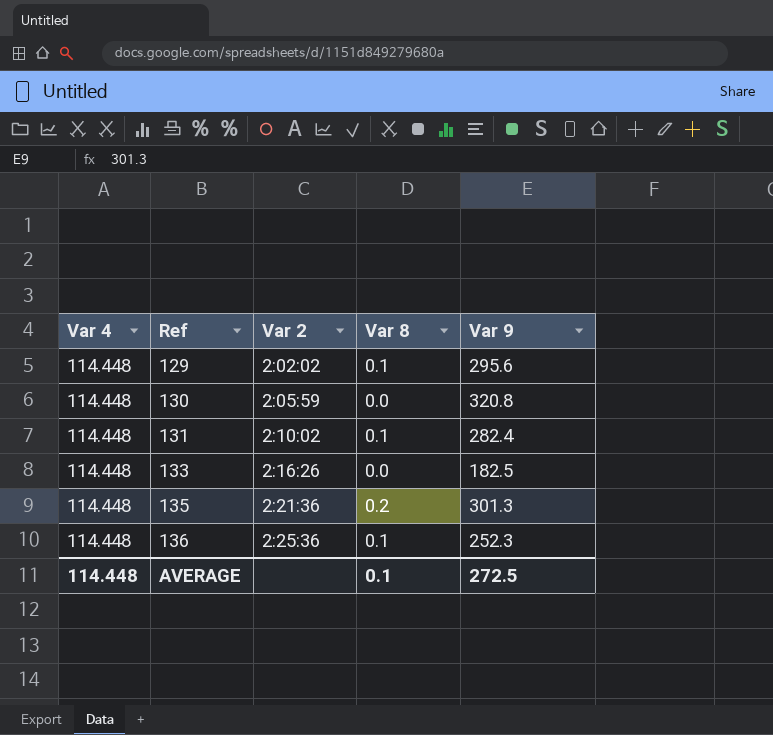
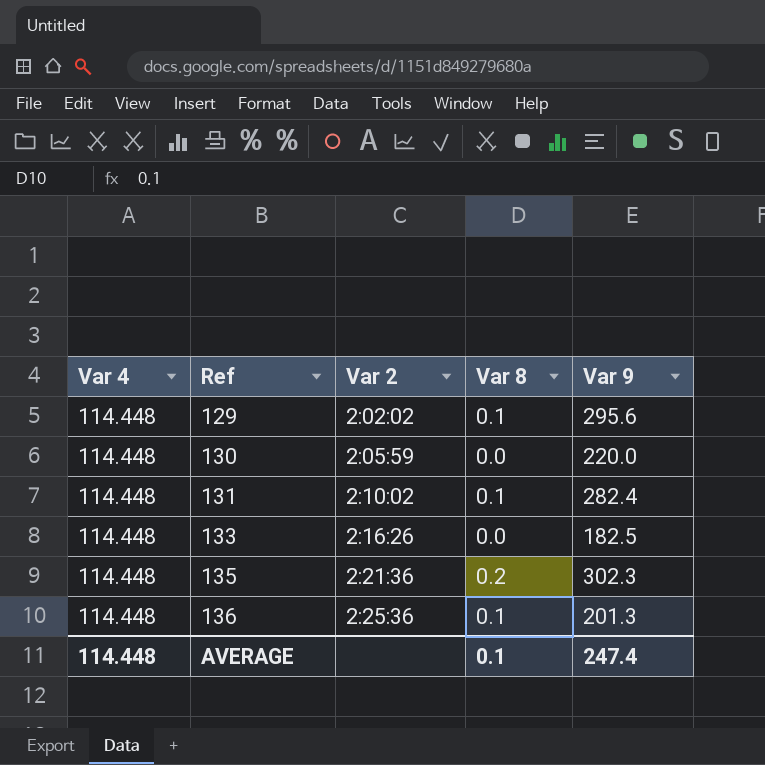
130 | Var 9: 320.8 -> 220.0
135 | Var 9: 301.3 -> 302.3
136 | Var 9: 252.3 -> 201.3
AVERAGE | Var 9: 272.5 -> 247.4

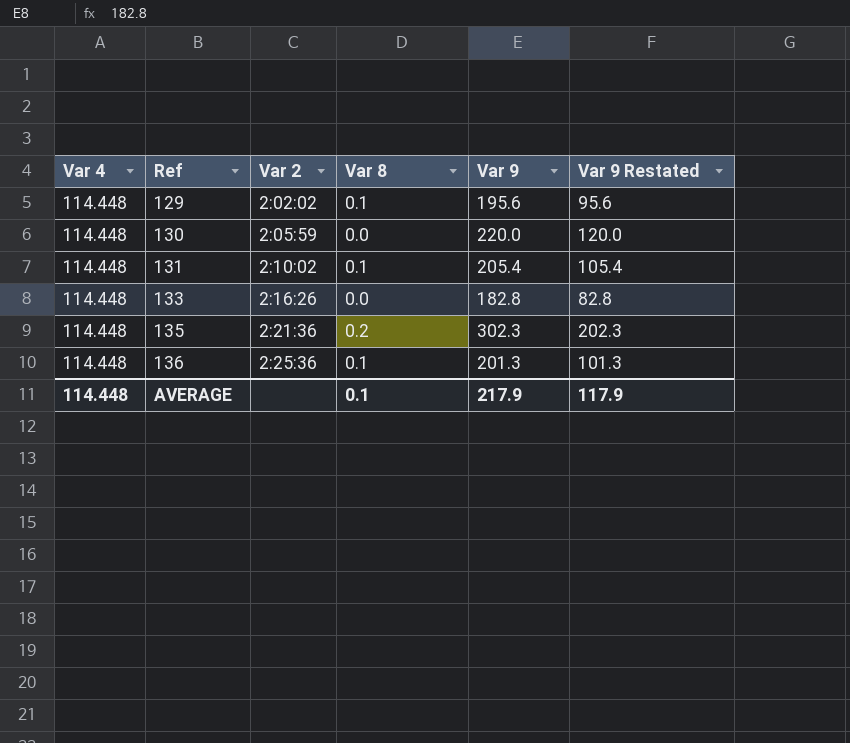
column Var 9 Restated | formula: none -> [Var 9] - 100
129 | Var 9: 295.6 -> 195.6
131 | Var 9: 282.4 -> 205.4
133 | Var 9: 182.5 -> 182.8
AVERAGE | Var 9: 247.4 -> 217.9

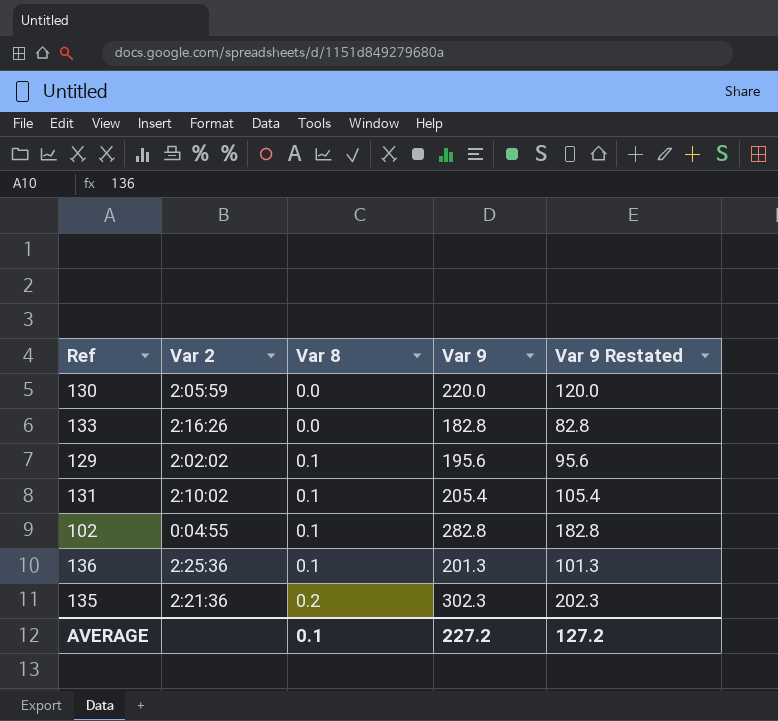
row order: Ref ascending -> Var 8 ascending
column Var 4 | position: 1 -> none
row 102: none -> 0:04:55 | 0.1 | 282.8 | 182.8
AVERAGE | Var 9: 217.9 -> 227.2
AVERAGE | Var 9 Restated: 117.9 -> 127.2

